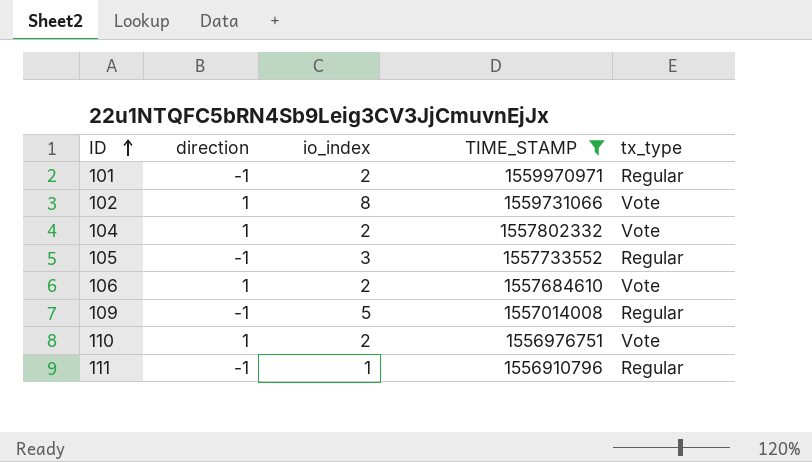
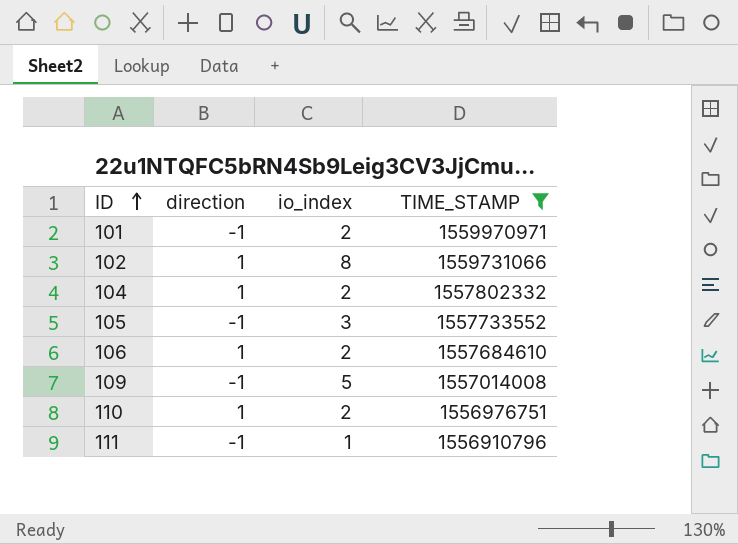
column tx_type | position: 5 -> none

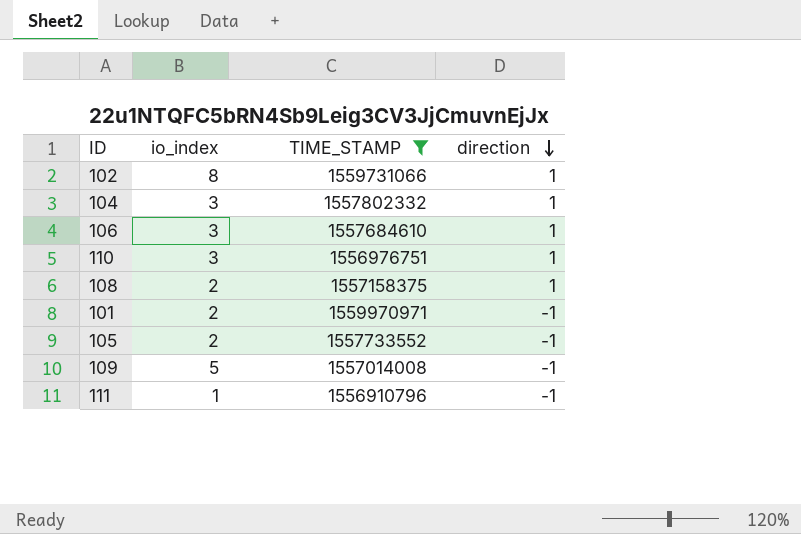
row order: ID ascending -> direction descending
column direction | position: 2 -> 4
104 | io_index: 2 -> 3
106 | io_index: 2 -> 3
110 | io_index: 2 -> 3
row 108: none -> 2 | 1557158375 | 1
105 | io_index: 3 -> 2

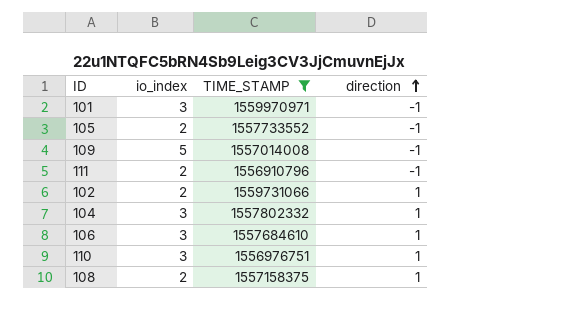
row order: direction descending -> direction ascending
101 | io_index: 2 -> 3
111 | io_index: 1 -> 2
102 | io_index: 8 -> 2

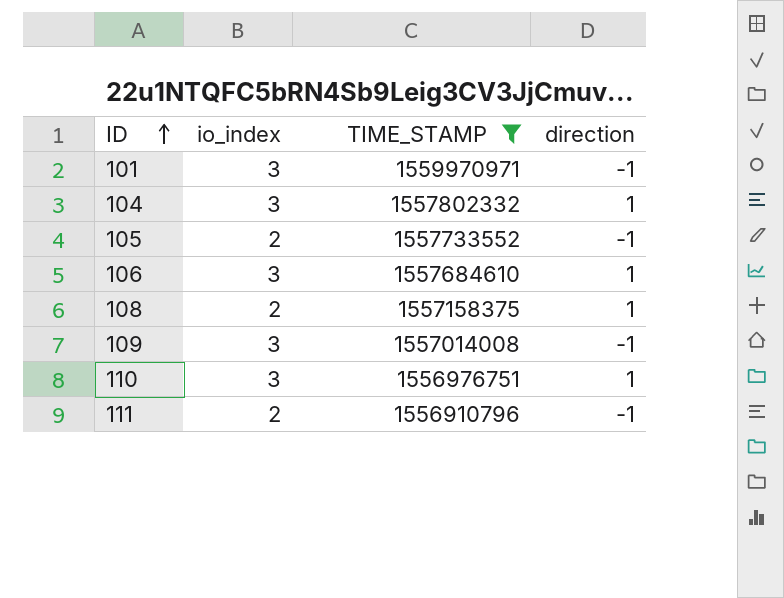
row order: direction ascending -> ID ascending
row 102: 2 | 1559731066 | 1 -> none
109 | io_index: 5 -> 3

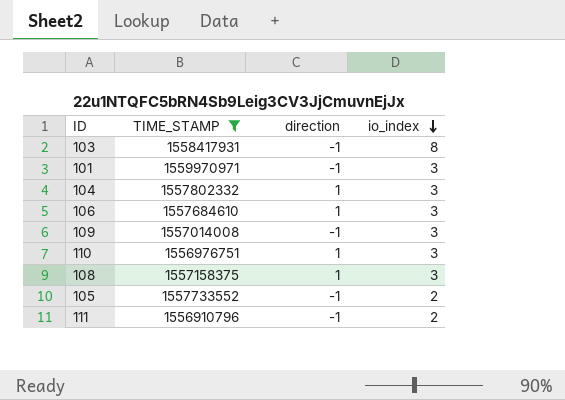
row order: ID ascending -> io_index descending
column io_index | position: 2 -> 4
row 103: none -> 1558417931 | -1 | 8
108 | io_index: 2 -> 3

